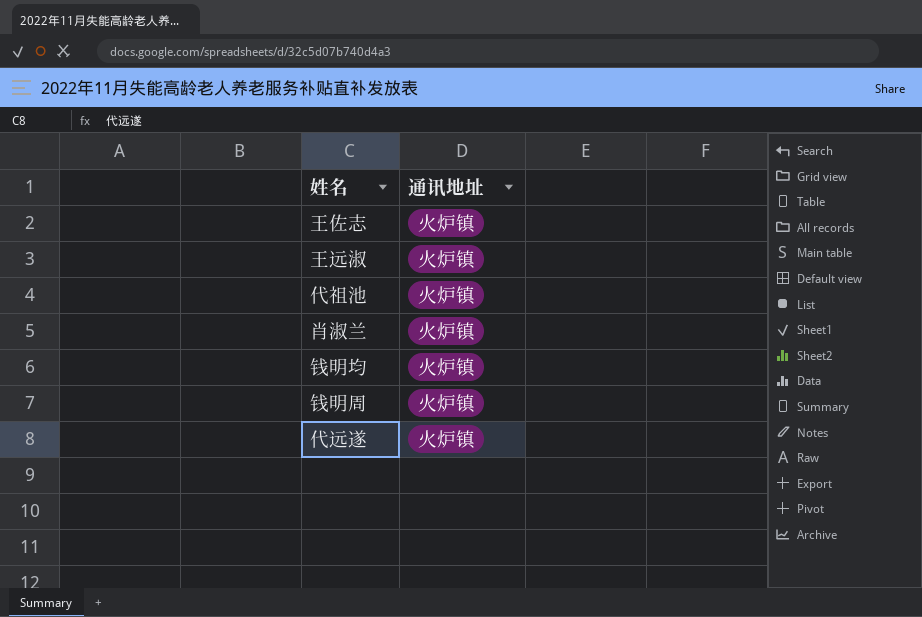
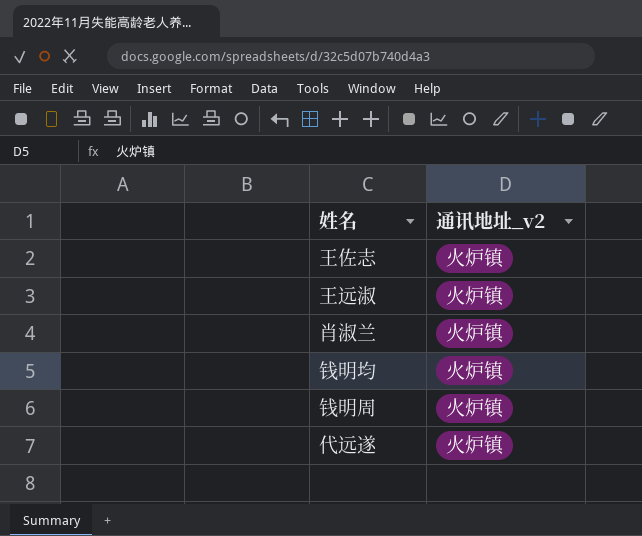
column name: 通讯地址 -> 通讯地址_v2
row 代祖池: 火炉镇 -> none

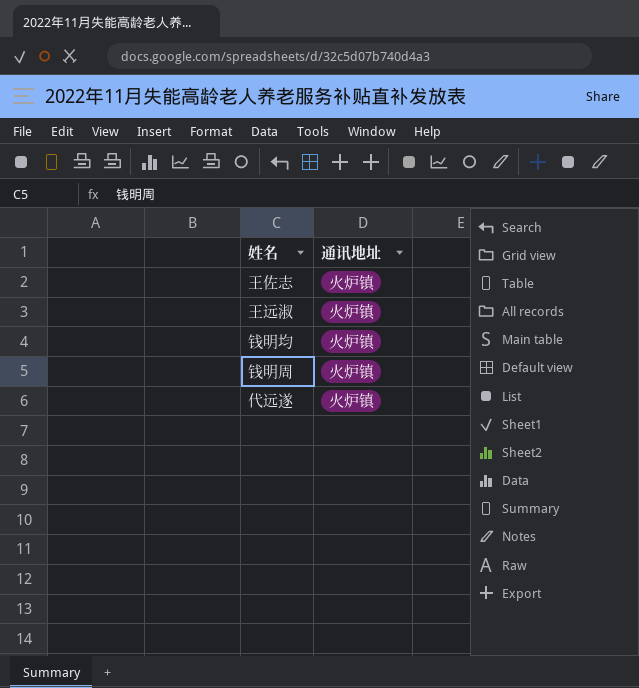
column name: 通讯地址_v2 -> 通讯地址
row 肖淑兰: 火炉镇 -> none

